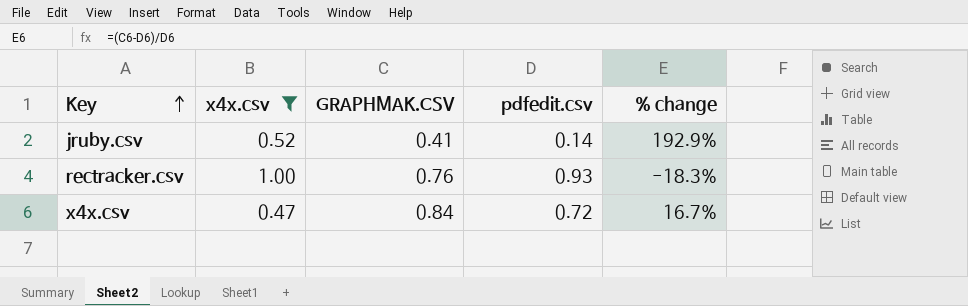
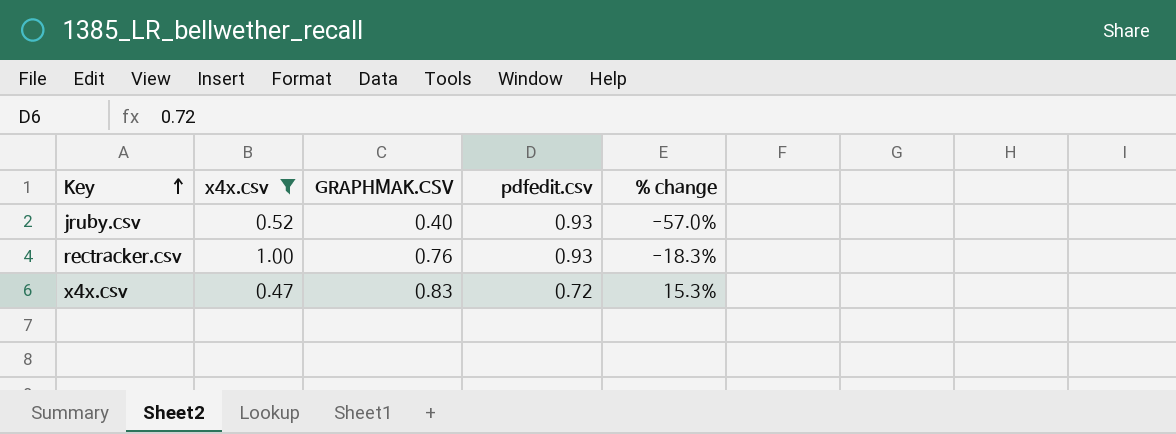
jruby.csv | GRAPHMAK.CSV: 0.41 -> 0.40
jruby.csv | pdfedit.csv: 0.14 -> 0.93
jruby.csv | % change: 192.9% -> -57.0%
x4x.csv | GRAPHMAK.CSV: 0.84 -> 0.83
x4x.csv | % change: 16.7% -> 15.3%

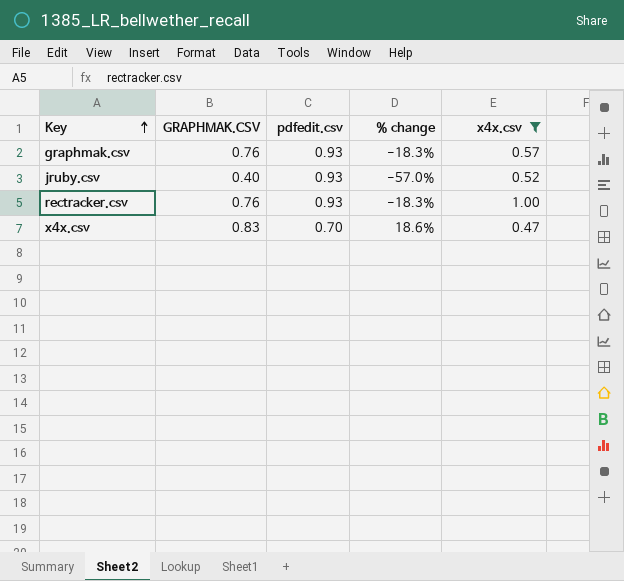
column x4x.csv | position: 2 -> 5
row graphmak.csv: none -> 0.76 | 0.93 | -18.3% | 0.57
x4x.csv | pdfedit.csv: 0.72 -> 0.70
x4x.csv | % change: 15.3% -> 18.6%

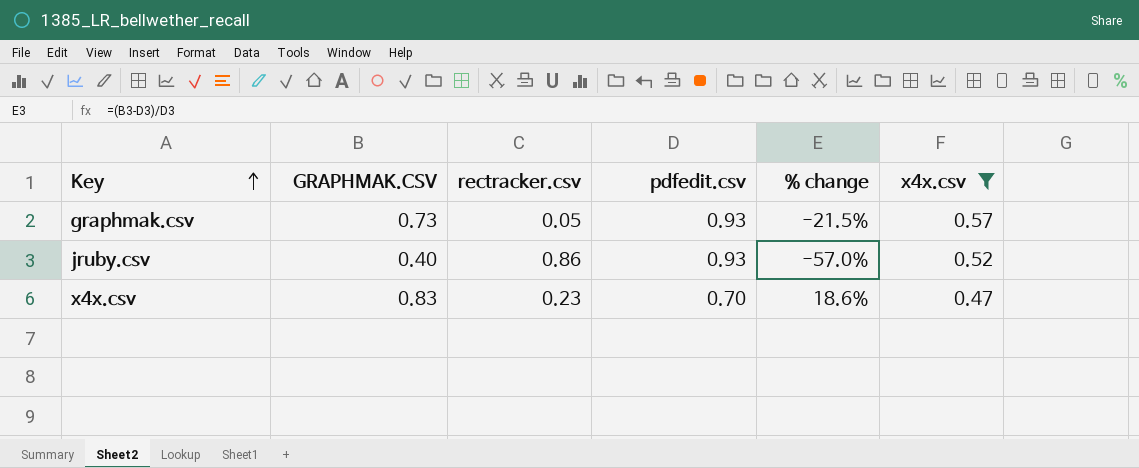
column rectracker.csv | position: none -> 3
row rectracker.csv: 0.76 | 0.93 | -18.3% | 1.00 -> none
graphmak.csv | GRAPHMAK.CSV: 0.76 -> 0.73
graphmak.csv | % change: -18.3% -> -21.5%

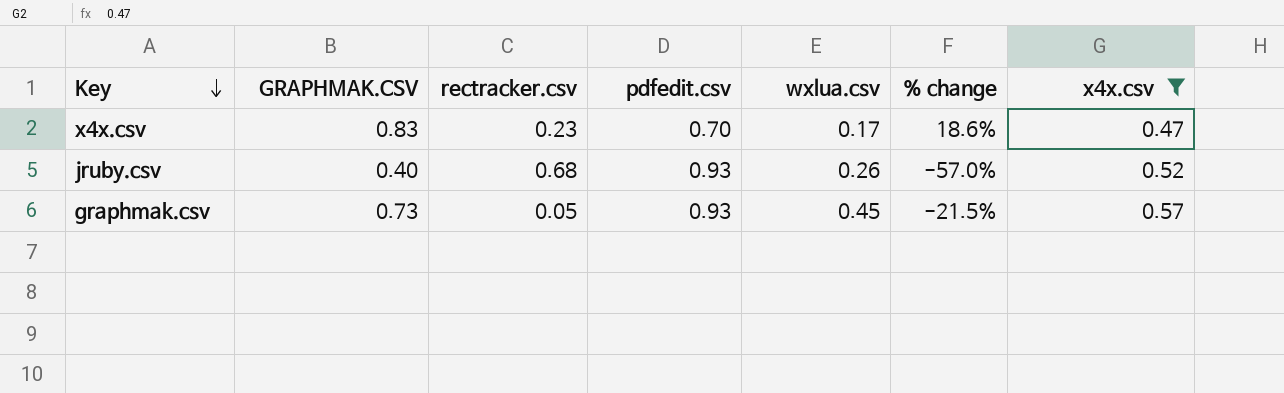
row order: Key ascending -> Key descending
column wxlua.csv | position: none -> 5
jruby.csv | rectracker.csv: 0.86 -> 0.68

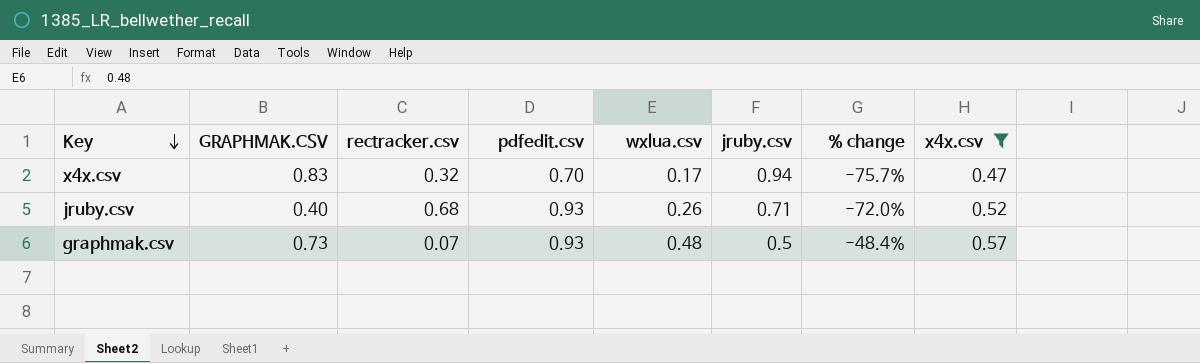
column jruby.csv | position: none -> 6
column % change | formula: ([GRAPHMAK.CSV] - [pdfedit.csv]) / [pdfedit.csv] -> ([wxlua.csv] - [pdfedit.csv]) / [pdfedit.csv]
x4x.csv | rectracker.csv: 0.23 -> 0.32
graphmak.csv | rectracker.csv: 0.05 -> 0.07
graphmak.csv | wxlua.csv: 0.45 -> 0.48

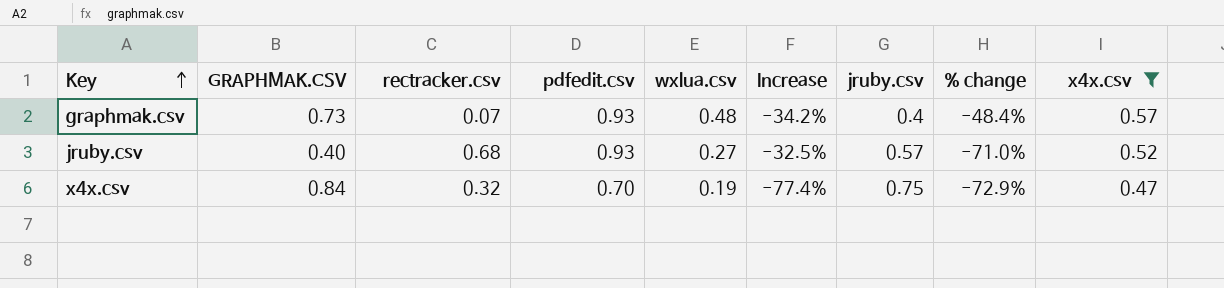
row order: Key descending -> Key ascending
column Increase | formula: none -> ([wxlua.csv] - [GRAPHMAK.CSV]) / [GRAPHMAK.CSV]
graphmak.csv | jruby.csv: 0.5 -> 0.4
jruby.csv | wxlua.csv: 0.26 -> 0.27
jruby.csv | jruby.csv: 0.71 -> 0.57
jruby.csv | % change: -72.0% -> -71.0%
x4x.csv | GRAPHMAK.CSV: 0.83 -> 0.84
x4x.csv | wxlua.csv: 0.17 -> 0.19
x4x.csv | jruby.csv: 0.94 -> 0.75
x4x.csv | % change: -75.7% -> -72.9%

